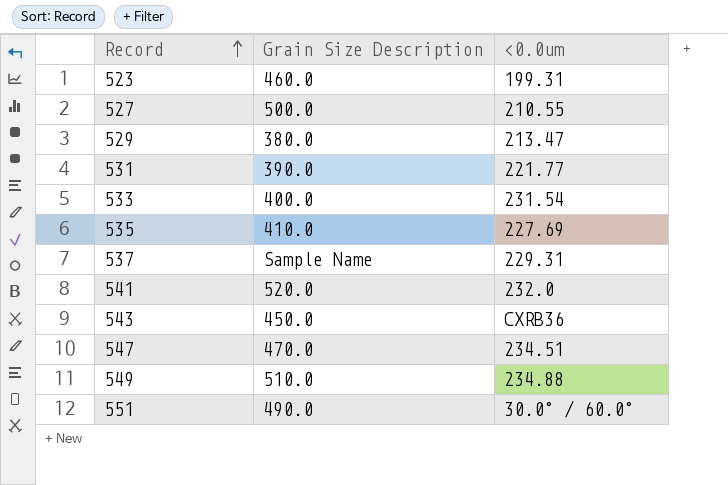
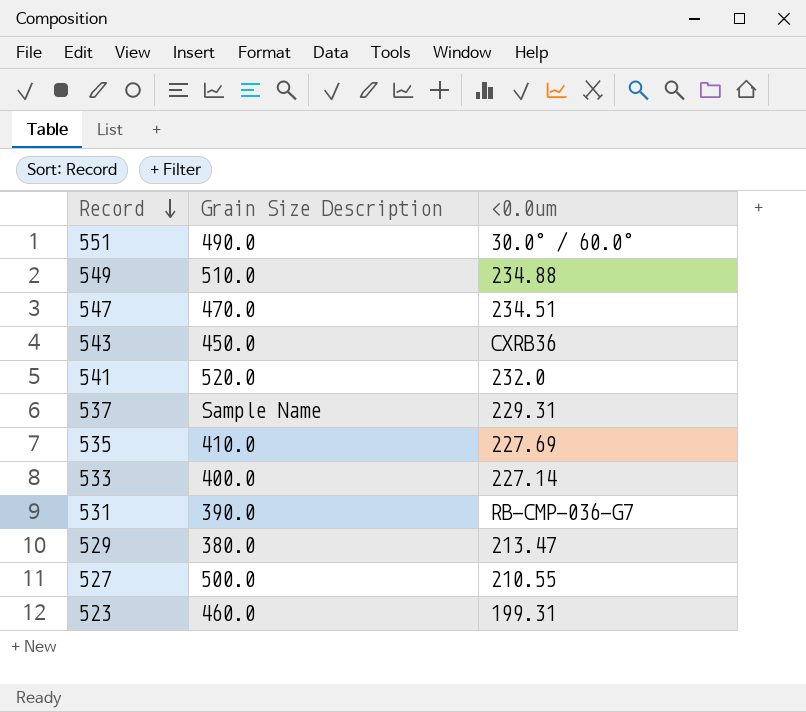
row order: Record ascending -> Record descending
533 | <0.0um: 231.54 -> 227.14
531 | <0.0um: 221.77 -> RB-CMP-036-G7

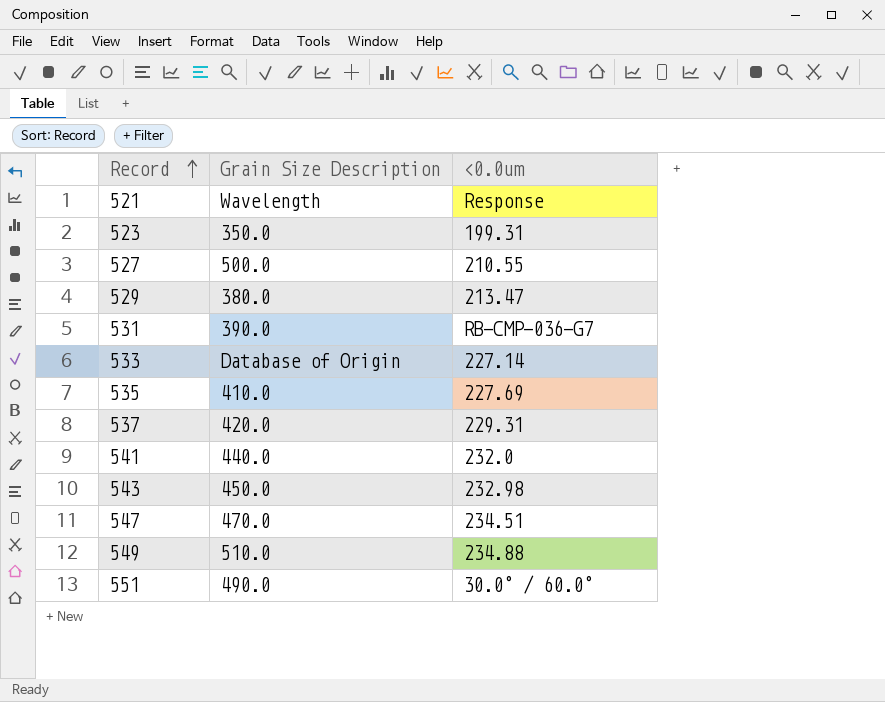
row order: Record descending -> Record ascending
row 521: none -> Wavelength | Response
523 | Grain Size Description: 460.0 -> 350.0
533 | Grain Size Description: 400.0 -> Database of Origin
537 | Grain Size Description: Sample Name -> 420.0
541 | Grain Size Description: 520.0 -> 440.0
543 | <0.0um: CXRB36 -> 232.98

